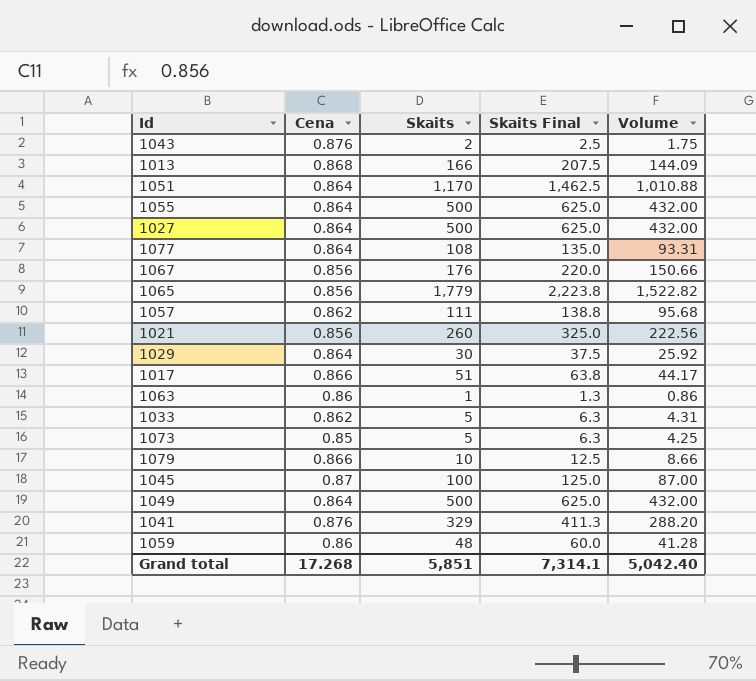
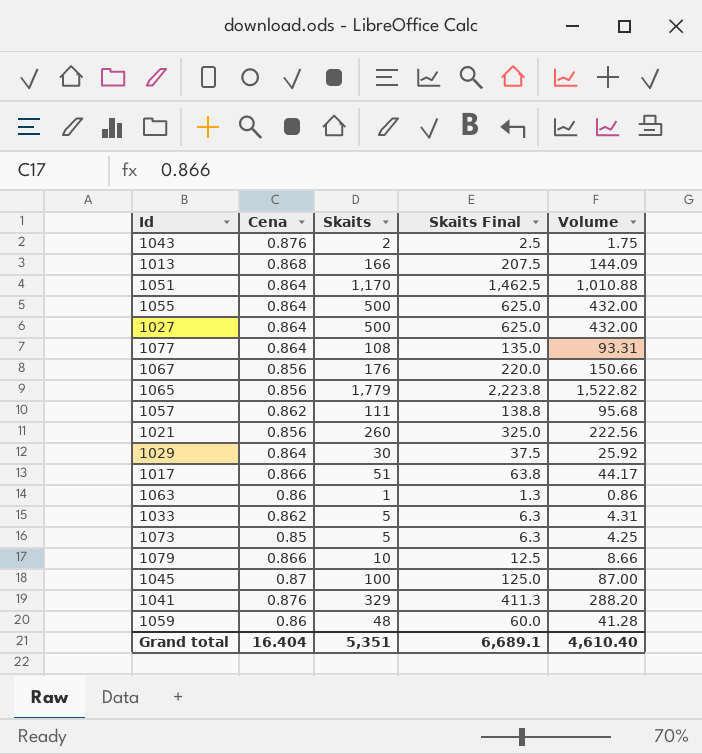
row 1049: 0.864 | 500 | 625.0 | 432.00 -> none
Grand total | Cena: 17.268 -> 16.404
Grand total | Skaits: 5,851 -> 5,351
Grand total | Skaits Final: 7,314.1 -> 6,689.1
Grand total | Volume: 5,042.40 -> 4,610.40

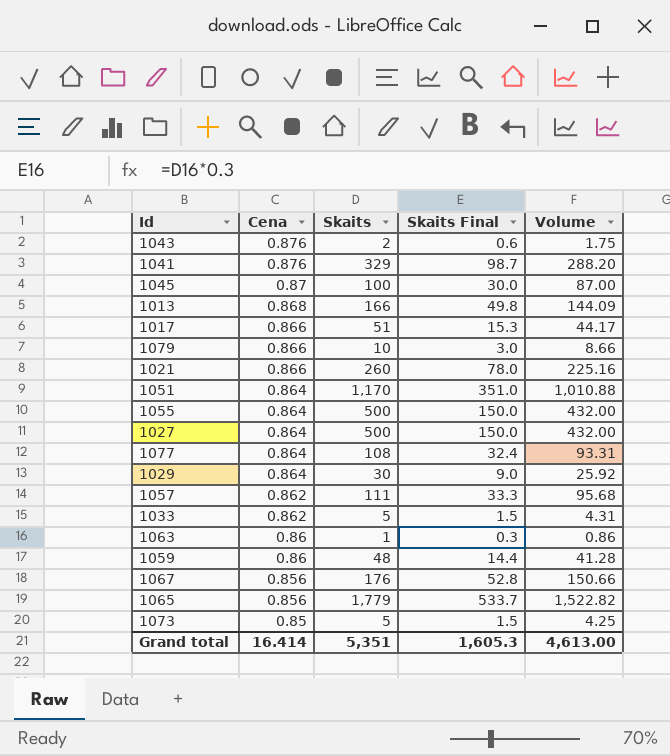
row order: none -> Cena descending
column Skaits Final | formula: [Skaits] * 1.25 -> [Skaits] * 0.3
1021 | Cena: 0.856 -> 0.866
1021 | Volume: 222.56 -> 225.16
Grand total | Cena: 16.404 -> 16.414
Grand total | Skaits Final: 6,689.1 -> 1,605.3
Grand total | Volume: 4,610.40 -> 4,613.00

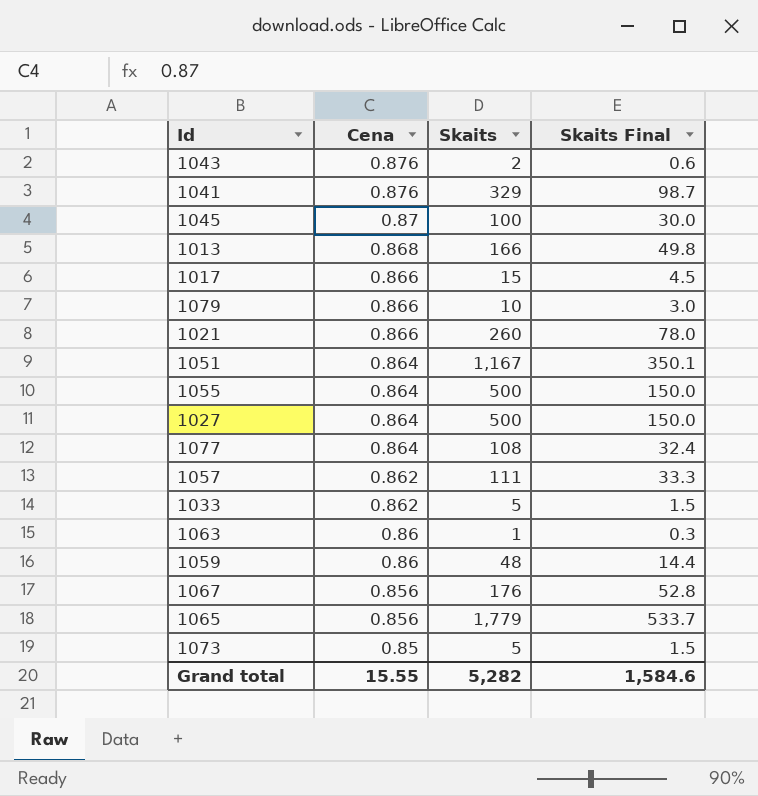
column Volume | formula: [Cena] * [Skaits] -> none
row 1029: 0.864 | 30 | 9.0 | 25.92 -> none
1017 | Skaits: 51 -> 15
1017 | Skaits Final: 15.3 -> 4.5
1051 | Skaits: 1,170 -> 1,167
1051 | Skaits Final: 351.0 -> 350.1
Grand total | Cena: 16.414 -> 15.55
Grand total | Skaits: 5,351 -> 5,282
Grand total | Skaits Final: 1,605.3 -> 1,584.6

